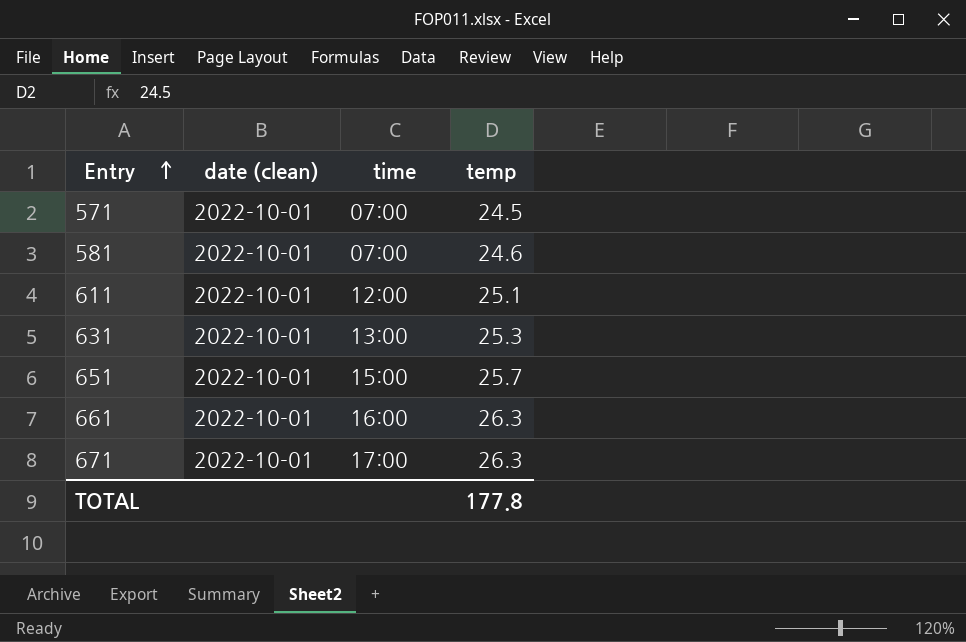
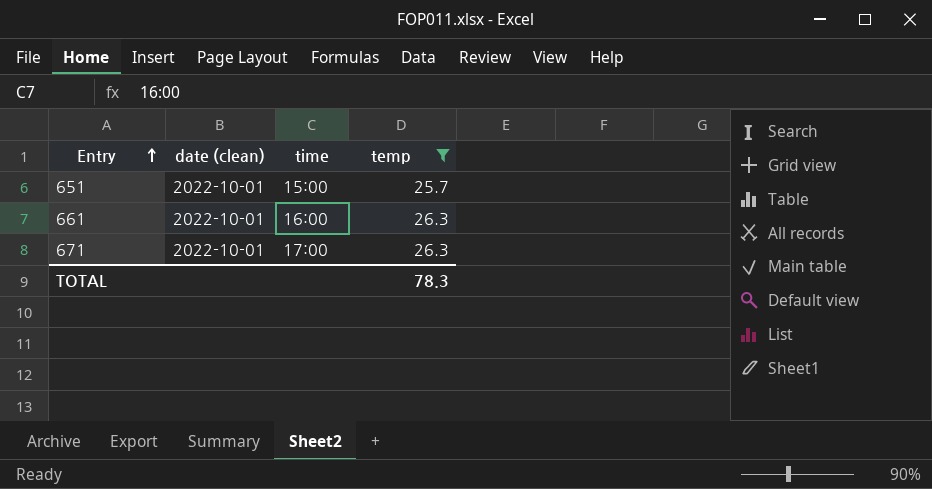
filter: none -> temp >= 25.7
TOTAL | temp: 177.8 -> 78.3

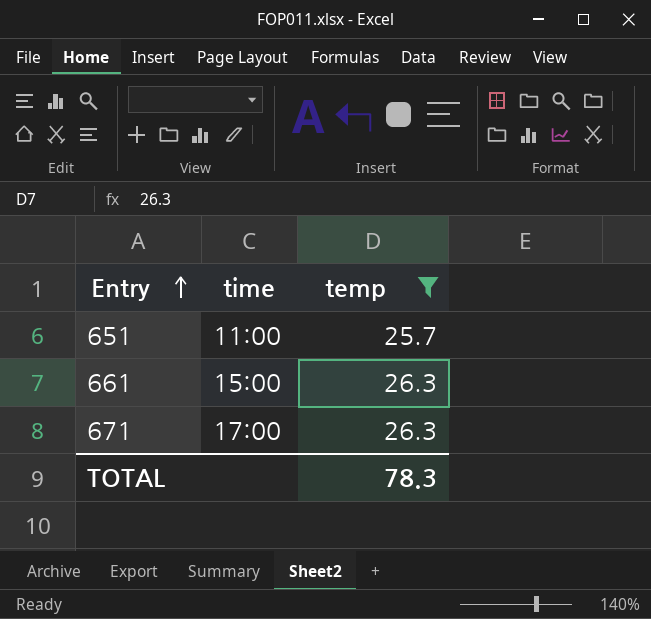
column date (clean) | position: 2 -> none
651 | time: 15:00 -> 11:00
661 | time: 16:00 -> 15:00

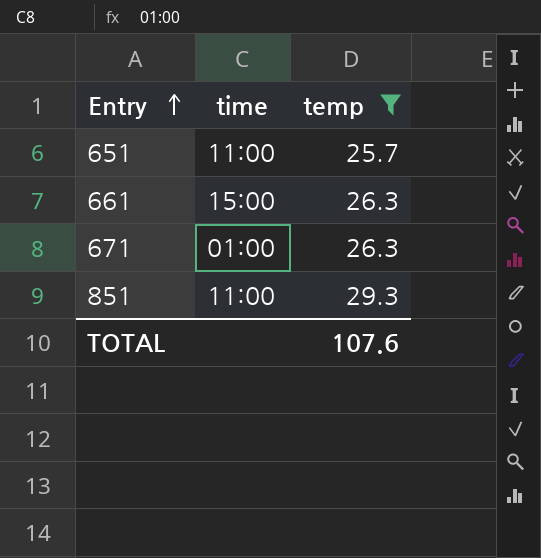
671 | time: 17:00 -> 01:00
row 851: none -> 11:00 | 29.3
TOTAL | temp: 78.3 -> 107.6

